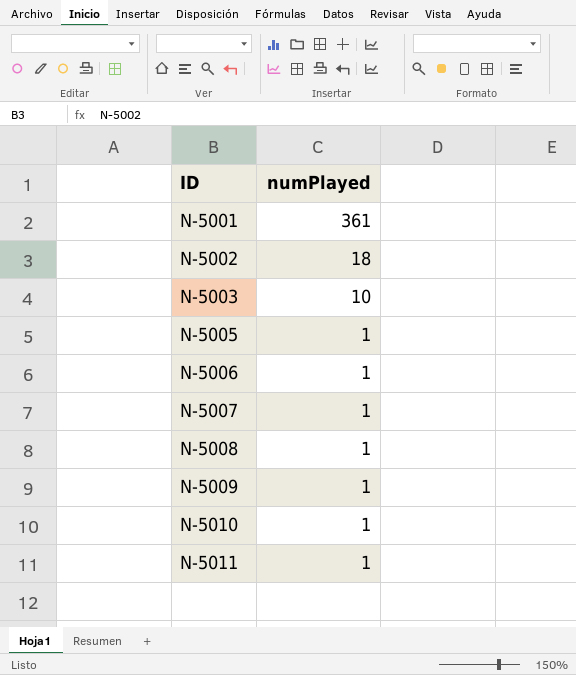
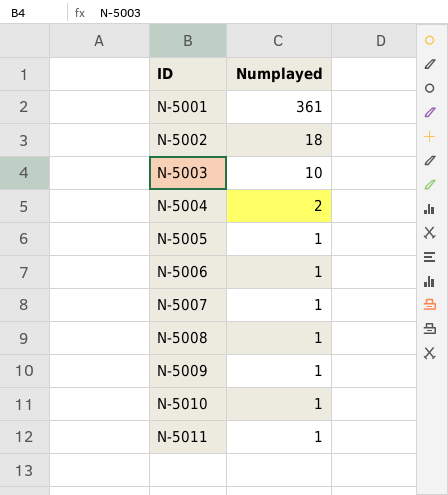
column name: numPlayed -> Numplayed
row N-5004: none -> 2

